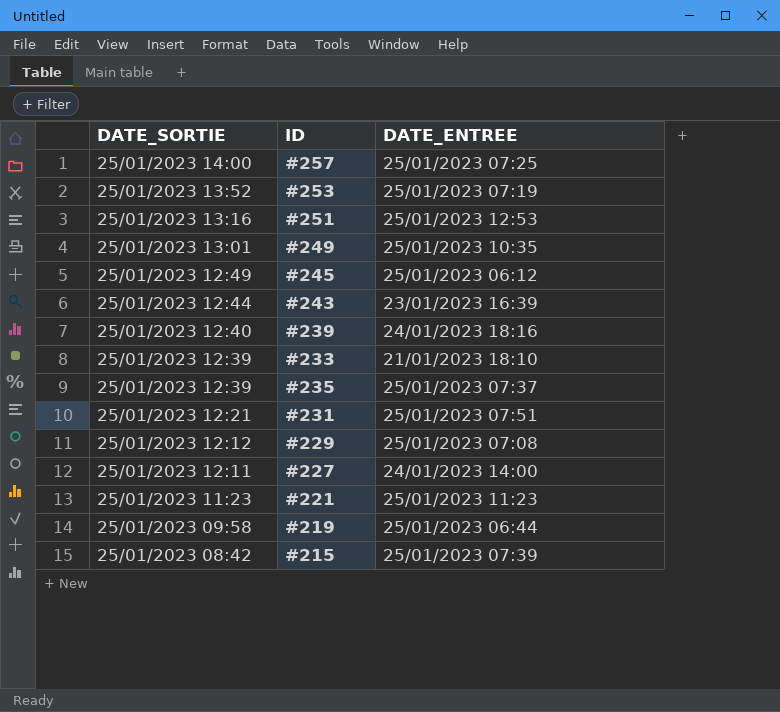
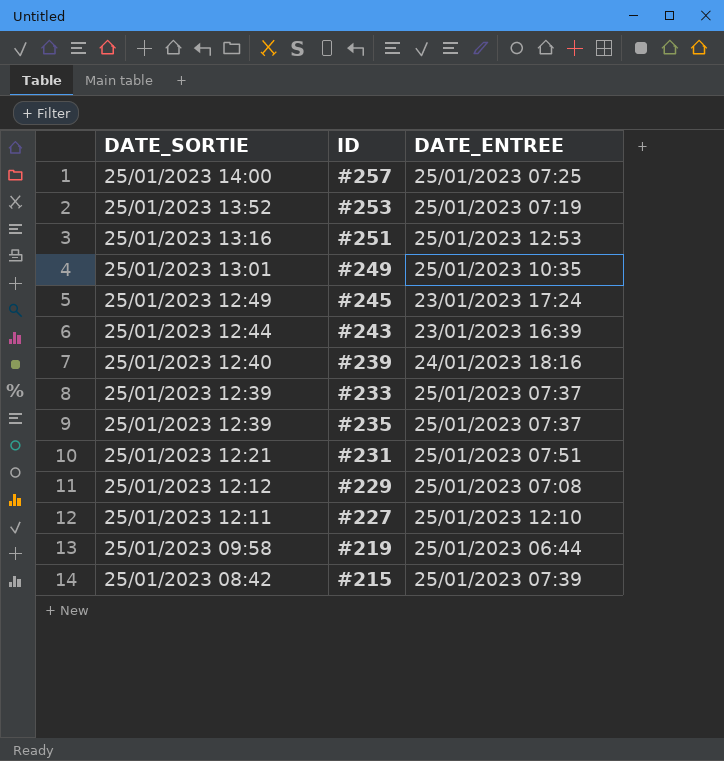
row #221: 25/01/2023 11:23 | 25/01/2023 11:23 -> none
#245 | DATE_ENTREE: 25/01/2023 06:12 -> 23/01/2023 17:24
#233 | DATE_ENTREE: 21/01/2023 18:10 -> 25/01/2023 07:37
#227 | DATE_ENTREE: 24/01/2023 14:00 -> 25/01/2023 12:10

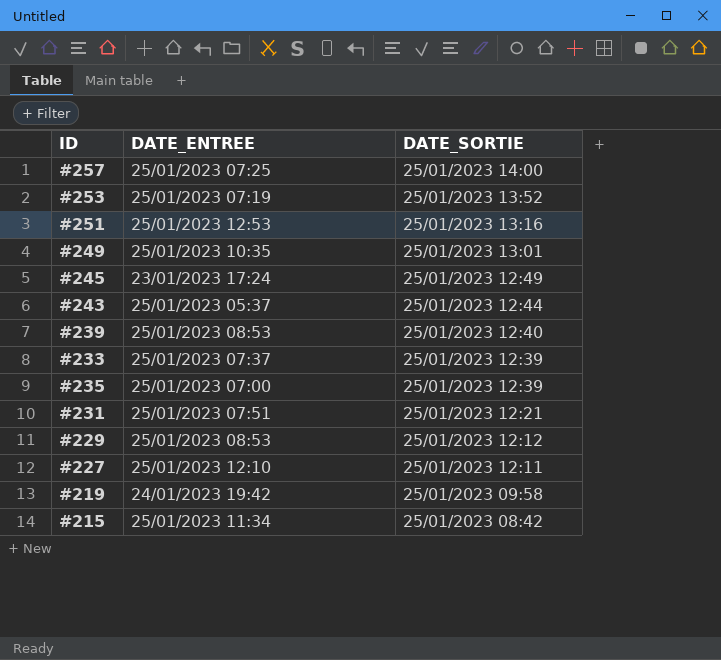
column DATE_SORTIE | position: 1 -> 3
#243 | DATE_ENTREE: 23/01/2023 16:39 -> 25/01/2023 05:37
#239 | DATE_ENTREE: 24/01/2023 18:16 -> 25/01/2023 08:53
#235 | DATE_ENTREE: 25/01/2023 07:37 -> 25/01/2023 07:00
#229 | DATE_ENTREE: 25/01/2023 07:08 -> 25/01/2023 08:53
#219 | DATE_ENTREE: 25/01/2023 06:44 -> 24/01/2023 19:42
#215 | DATE_ENTREE: 25/01/2023 07:39 -> 25/01/2023 11:34

